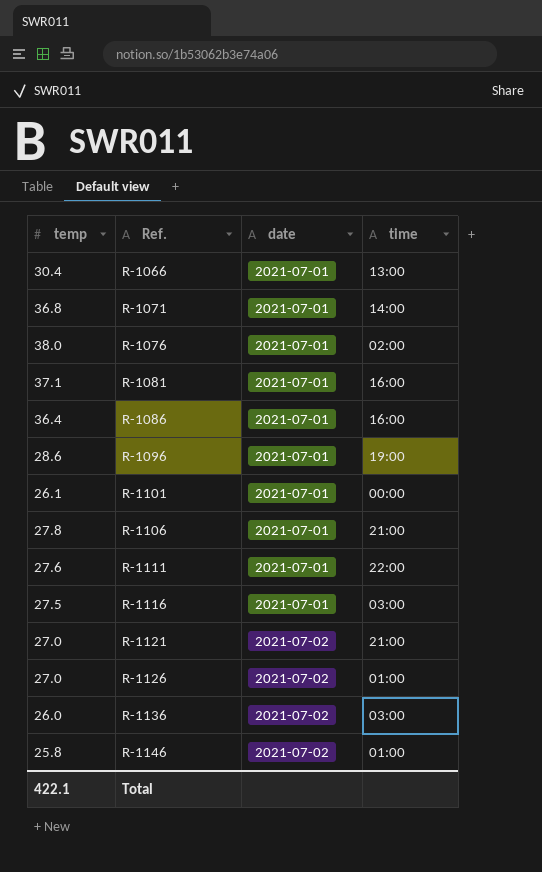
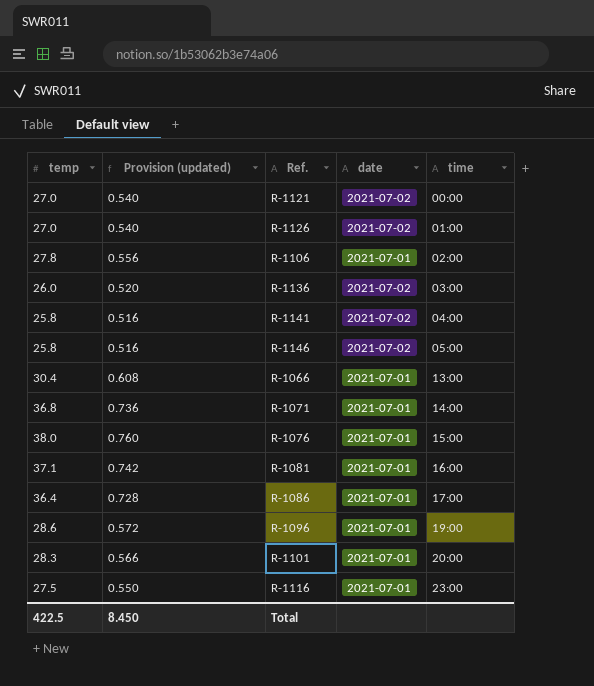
row order: Ref. ascending -> time ascending
column Provision (updated) | formula: none -> [temp] * 0.02
row R-1111: 27.6 | 2021-07-01 | 22:00 -> none
R-1121 | time: 21:00 -> 00:00
R-1106 | time: 21:00 -> 02:00
row R-1141: none -> 25.8 | 0.516 | 2021-07-02 | 04:00
R-1146 | time: 01:00 -> 05:00
R-1076 | time: 02:00 -> 15:00
R-1086 | time: 16:00 -> 17:00
R-1101 | temp: 26.1 -> 28.3
R-1101 | time: 00:00 -> 20:00
R-1116 | time: 03:00 -> 23:00
Total | temp: 422.1 -> 422.5

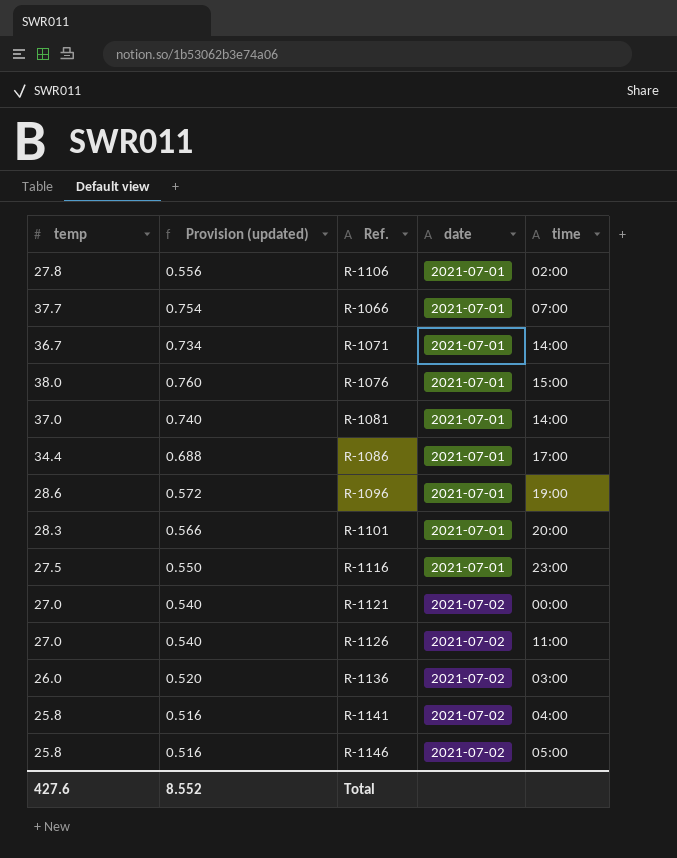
row order: time ascending -> date ascending
R-1066 | temp: 30.4 -> 37.7
R-1066 | Provision (updated): 0.608 -> 0.754
R-1066 | time: 13:00 -> 07:00
R-1071 | temp: 36.8 -> 36.7
R-1071 | Provision (updated): 0.736 -> 0.734
R-1081 | temp: 37.1 -> 37.0
R-1081 | Provision (updated): 0.742 -> 0.740
R-1081 | time: 16:00 -> 14:00
R-1086 | temp: 36.4 -> 34.4
R-1086 | Provision (updated): 0.728 -> 0.688
R-1126 | time: 01:00 -> 11:00
Total | temp: 422.5 -> 427.6
Total | Provision (updated): 8.450 -> 8.552

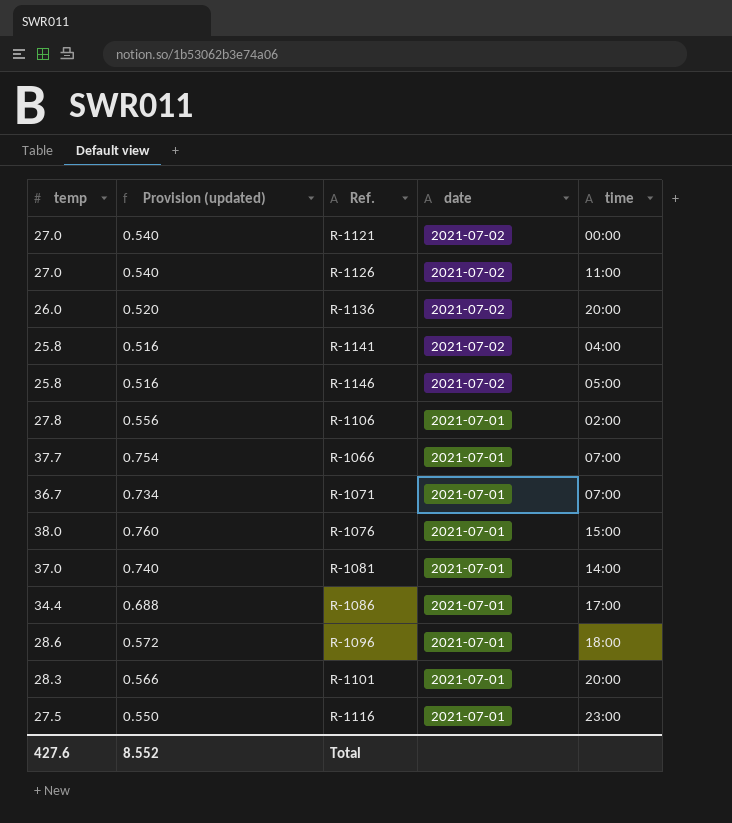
row order: date ascending -> date descending
R-1136 | time: 03:00 -> 20:00
R-1071 | time: 14:00 -> 07:00
R-1096 | time: 19:00 -> 18:00

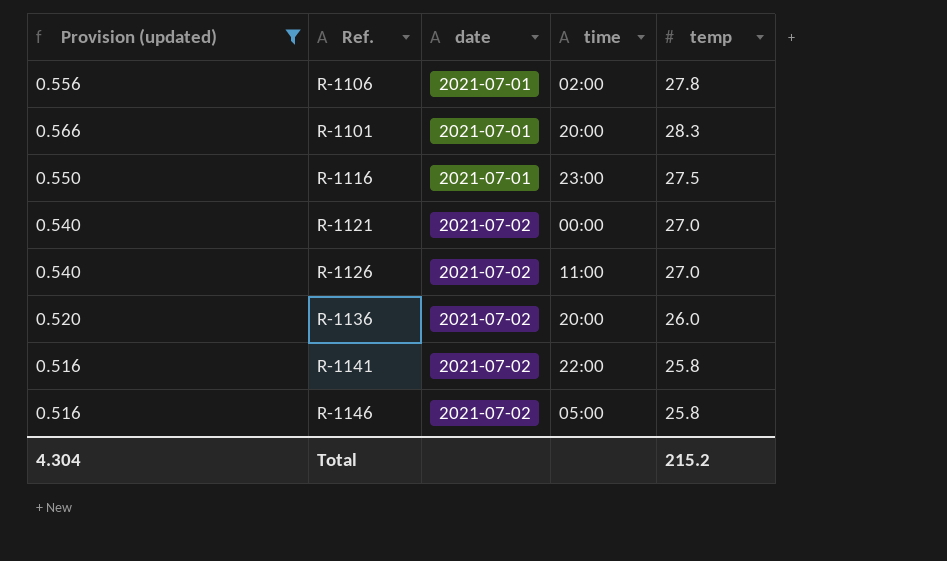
filter: none -> Provision (updated) <= 0.566
row order: date descending -> date ascending
column temp | position: 1 -> 5
R-1141 | time: 04:00 -> 22:00
Total | Provision (updated): 8.552 -> 4.304
Total | temp: 427.6 -> 215.2

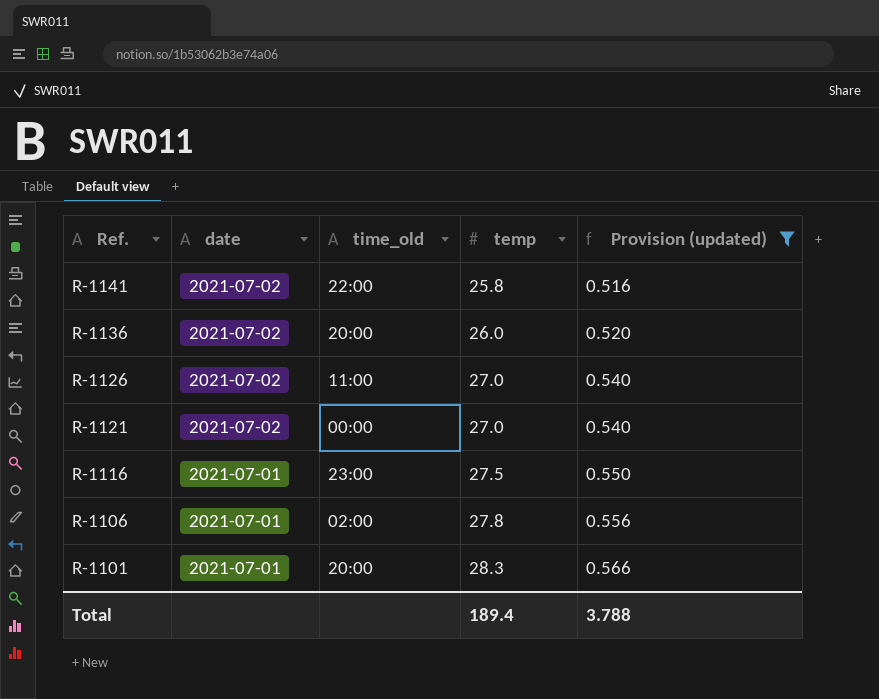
row order: date ascending -> Ref. descending
column name: time -> time_old
column Provision (updated) | position: 1 -> 5
row R-1146: 0.516 | 2021-07-02 | 05:00 | 25.8 -> none
Total | temp: 215.2 -> 189.4
Total | Provision (updated): 4.304 -> 3.788

